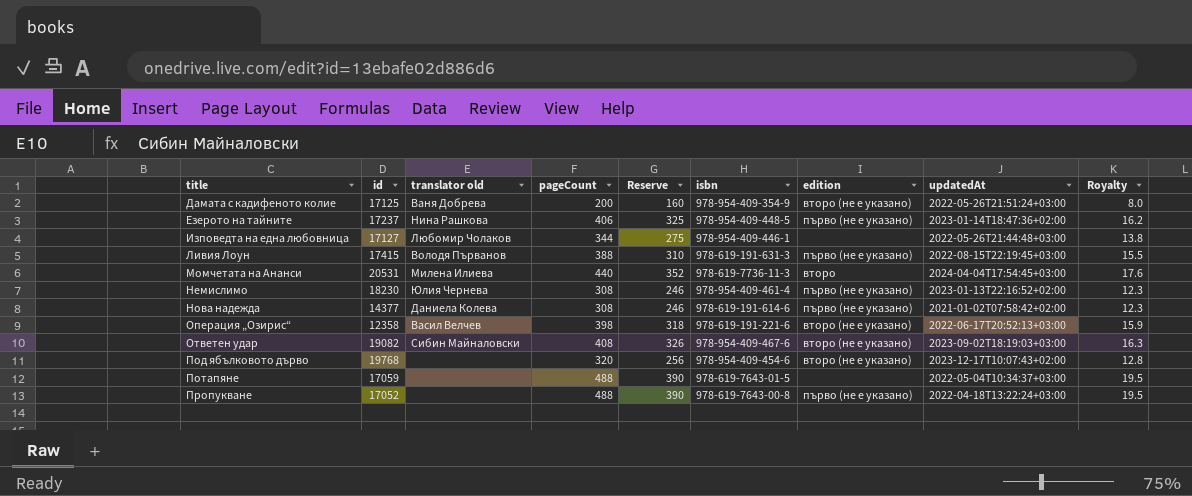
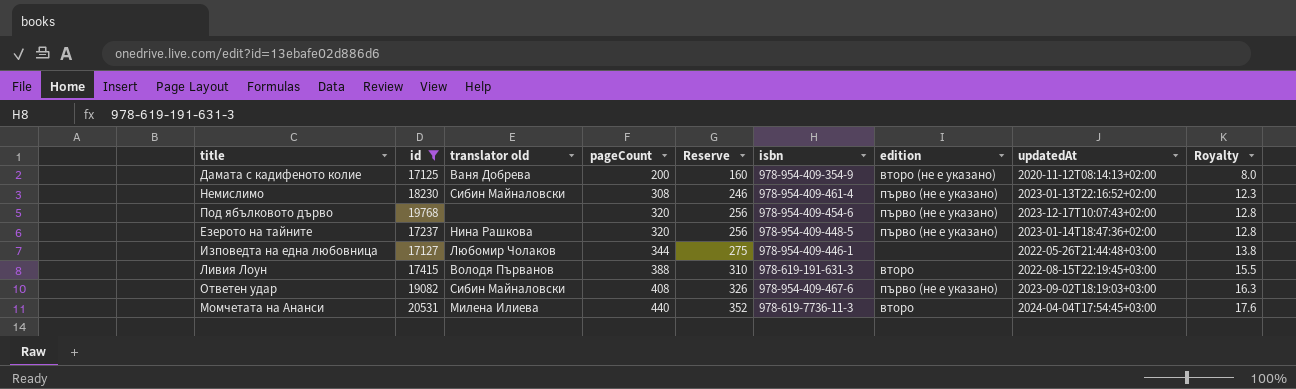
filter: none -> id >= 17125
row order: title ascending -> pageCount ascending
Дамата с кадифеното колие | updatedAt: 2022-05-26T21:51:24+03:00 -> 2020-11-12T08:14:13+02:00
Немислимо | translator old: Юлия Чернева -> Сибин Майналовски
Под ябълковото дърво | edition: второ (не е указано) -> първо (не е указано)
Езерото на тайните | pageCount: 406 -> 320
Езерото на тайните | Reserve: 325 -> 256
Езерото на тайните | Royalty: 16.2 -> 12.8
Ливия Лоун | edition: първо (не е указано) -> второ
Ответен удар | edition: второ (не е указано) -> първо (не е указано)

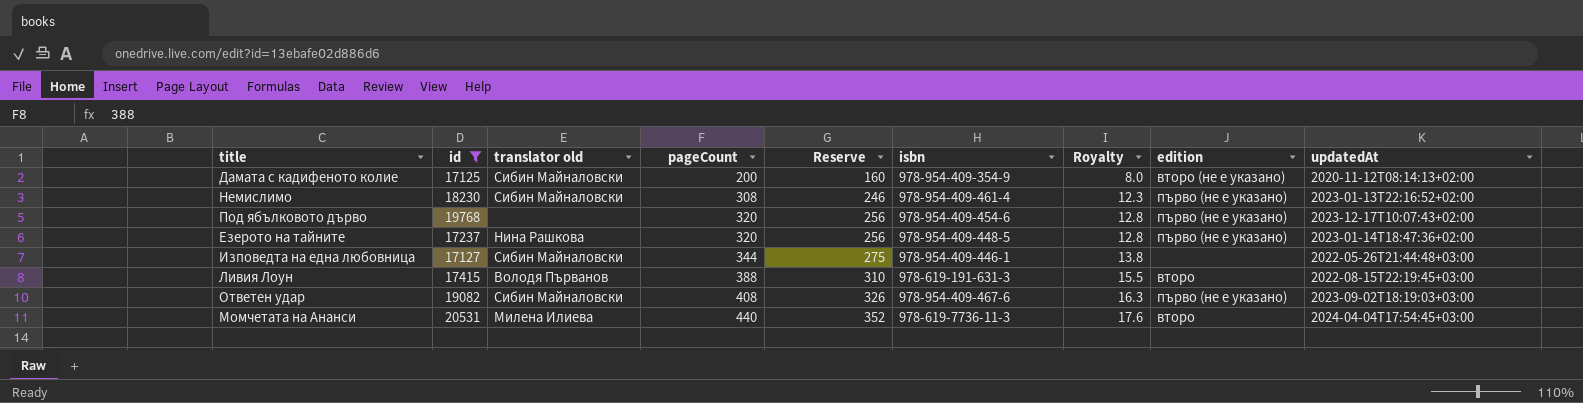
column Royalty | position: 9 -> 7
Дамата с кадифеното колие | translator old: Ваня Добрева -> Сибин Майналовски
Изповедта на една любовница | translator old: Любомир Чолаков -> Сибин Майналовски

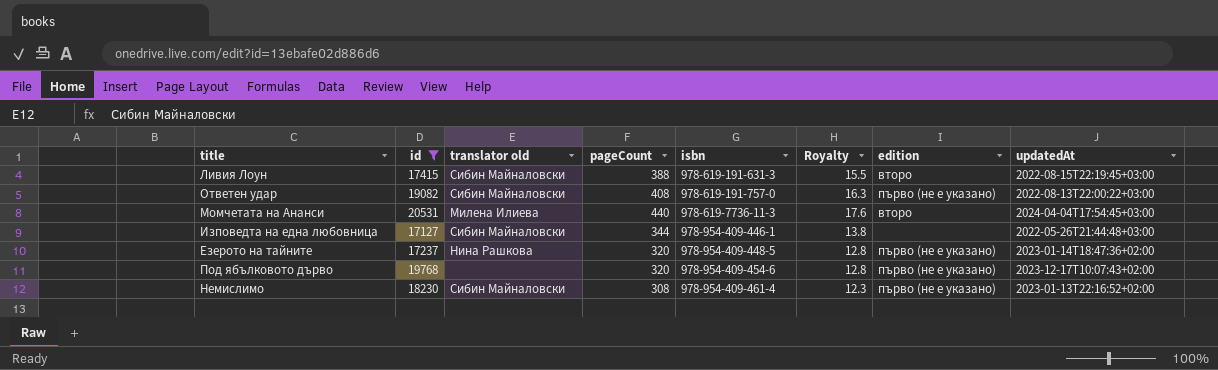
row order: pageCount ascending -> isbn ascending
column Reserve | formula: [pageCount] * 0.8 -> none
row Дамата с кадифеното колие: 17125 | Сибин Майналовски | 200 | 160 | 978-954-409-354-9 | 8.0 | второ (не е указано) | 2020-11-12T08:14:13+02:00 -> none
Ливия Лоун | translator old: Володя Първанов -> Сибин Майналовски
Ответен удар | isbn: 978-954-409-467-6 -> 978-619-191-757-0
Ответен удар | updatedAt: 2023-09-02T18:19:03+03:00 -> 2022-08-13T22:00:22+03:00

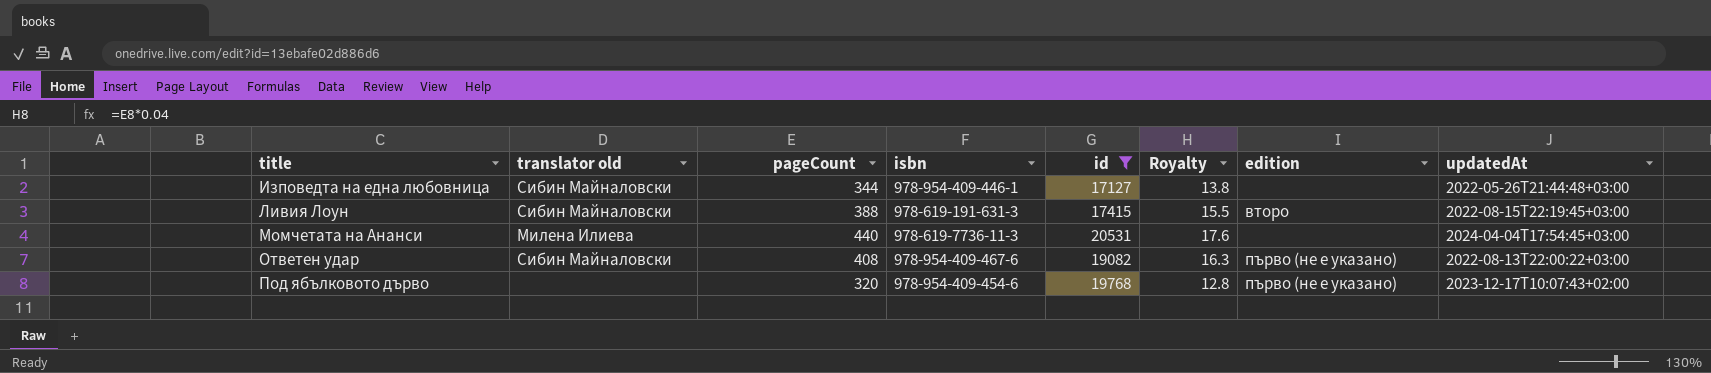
row order: isbn ascending -> title ascending
column id | position: 2 -> 5
row Езерото на тайните: 17237 | Нина Рашкова | 320 | 978-954-409-448-5 | 12.8 | първо (не е указано) | 2023-01-14T18:47:36+02:00 -> none
row Немислимо: 18230 | Сибин Майналовски | 308 | 978-954-409-461-4 | 12.3 | първо (не е указано) | 2023-01-13T22:16:52+02:00 -> none
Момчетата на Ананси | edition: второ -> none
Ответен удар | isbn: 978-619-191-757-0 -> 978-954-409-467-6

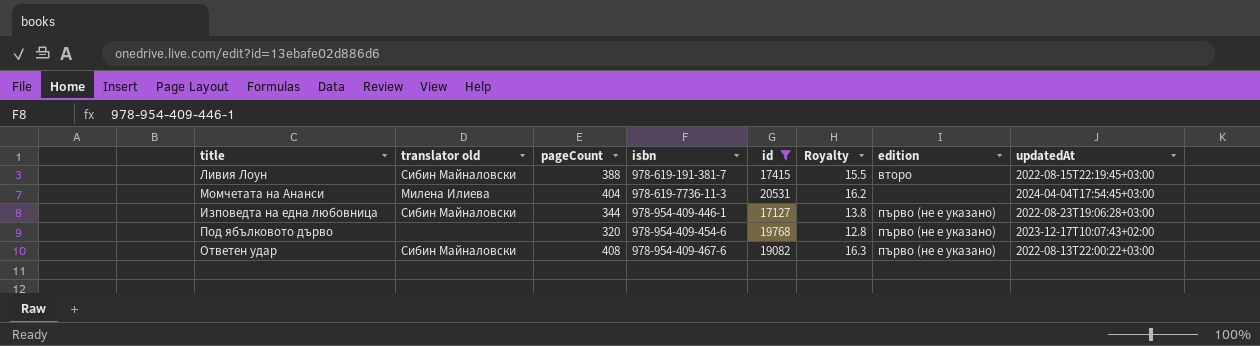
row order: title ascending -> isbn ascending
Ливия Лоун | isbn: 978-619-191-631-3 -> 978-619-191-381-7
Момчетата на Ананси | pageCount: 440 -> 404
Момчетата на Ананси | Royalty: 17.6 -> 16.2
Изповедта на една любовница | edition: none -> първо (не е указано)
Изповедта на една любовница | updatedAt: 2022-05-26T21:44:48+03:00 -> 2022-08-23T19:06:28+03:00

